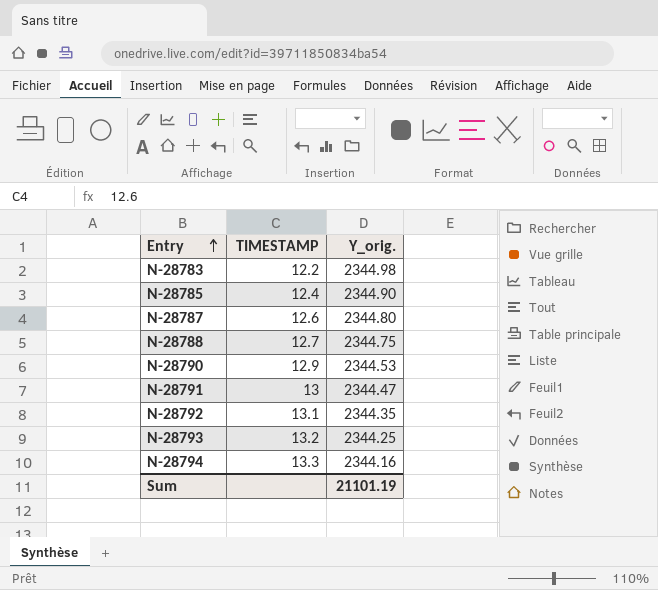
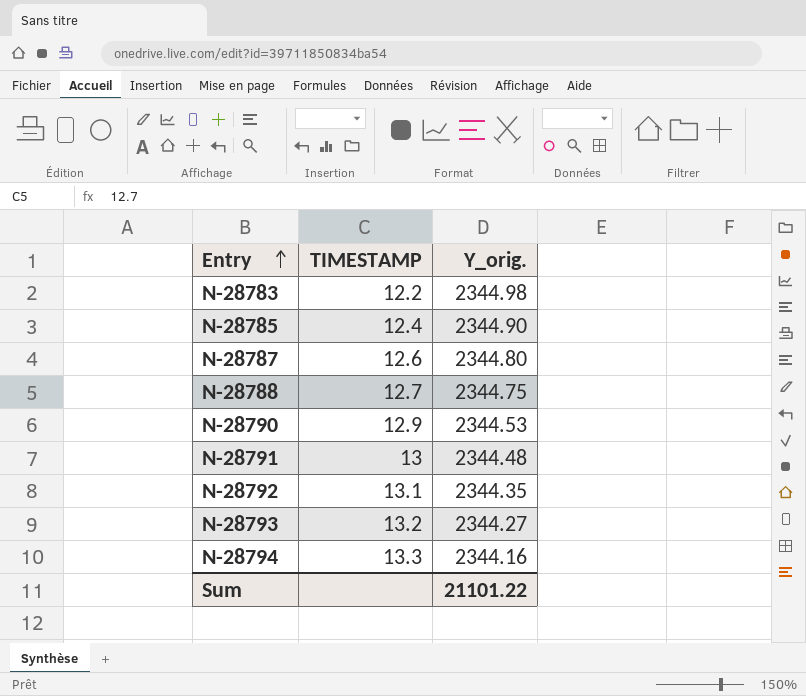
N-28791 | Y_orig.: 2344.47 -> 2344.48
N-28793 | Y_orig.: 2344.25 -> 2344.27
Sum | Y_orig.: 21101.19 -> 21101.22

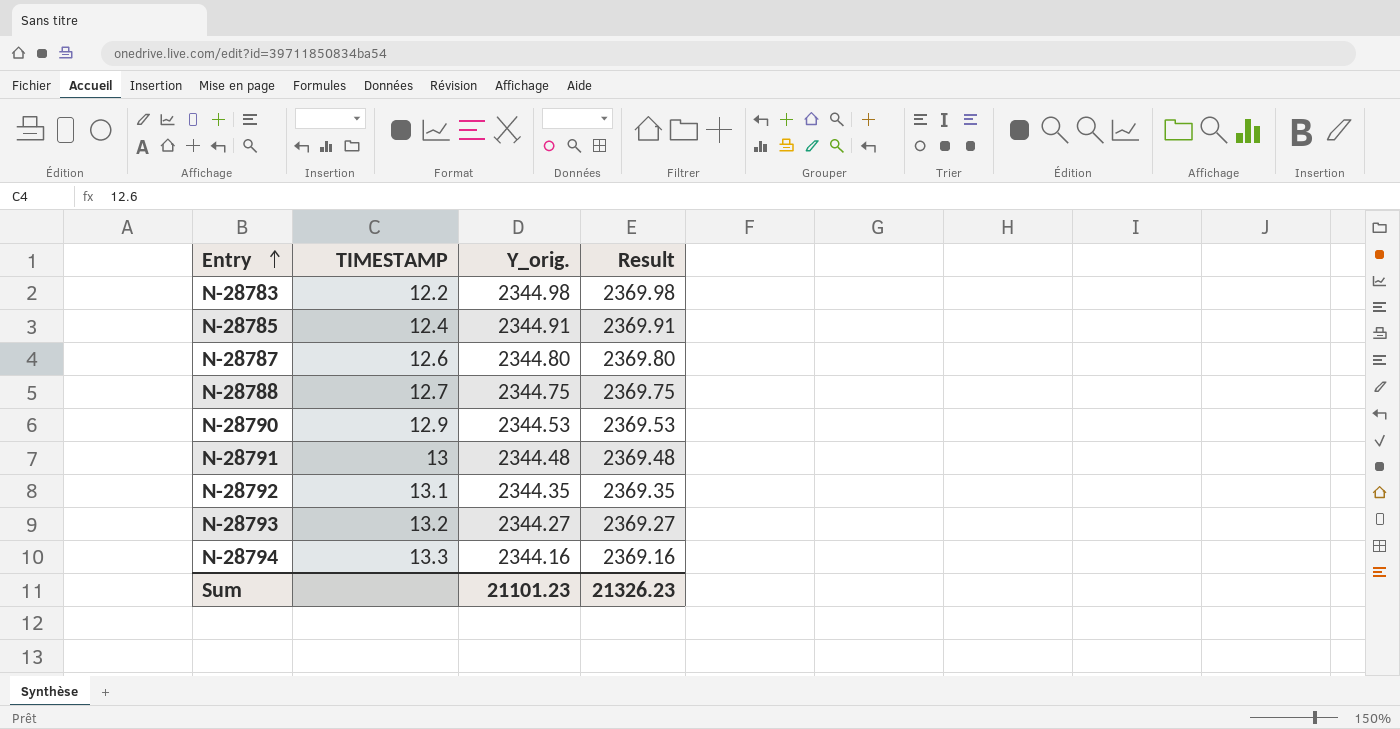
column Result | formula: none -> [Y_orig.] + 25
N-28785 | Y_orig.: 2344.90 -> 2344.91
Sum | Y_orig.: 21101.22 -> 21101.23

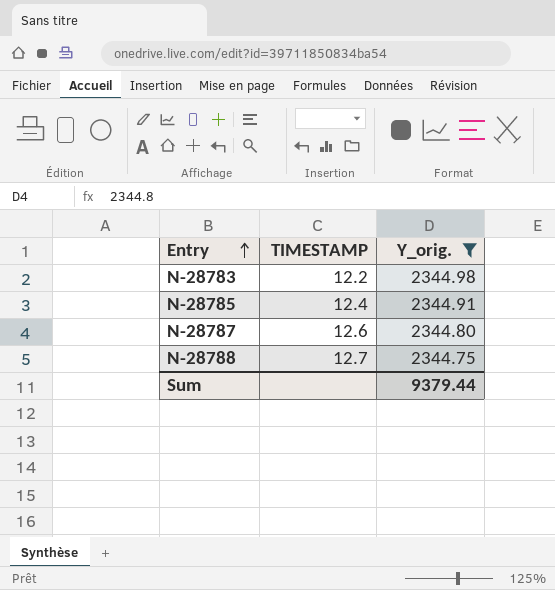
filter: none -> Y_orig. >= 2344.75
column Result | formula: [Y_orig.] + 25 -> none
Sum | Y_orig.: 21101.23 -> 9379.44

